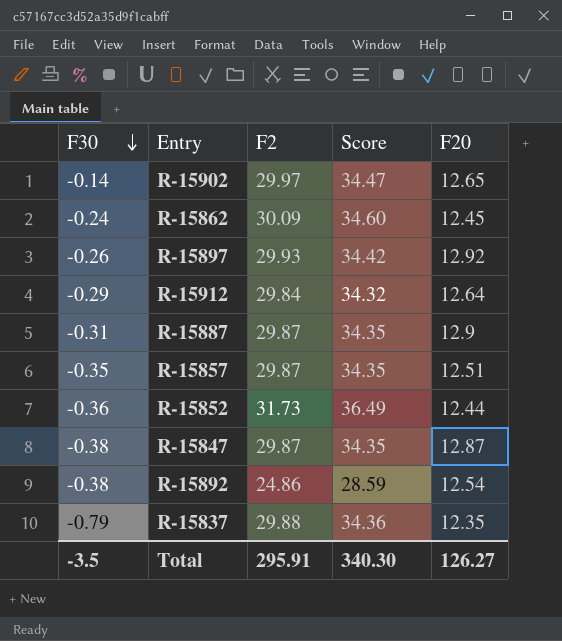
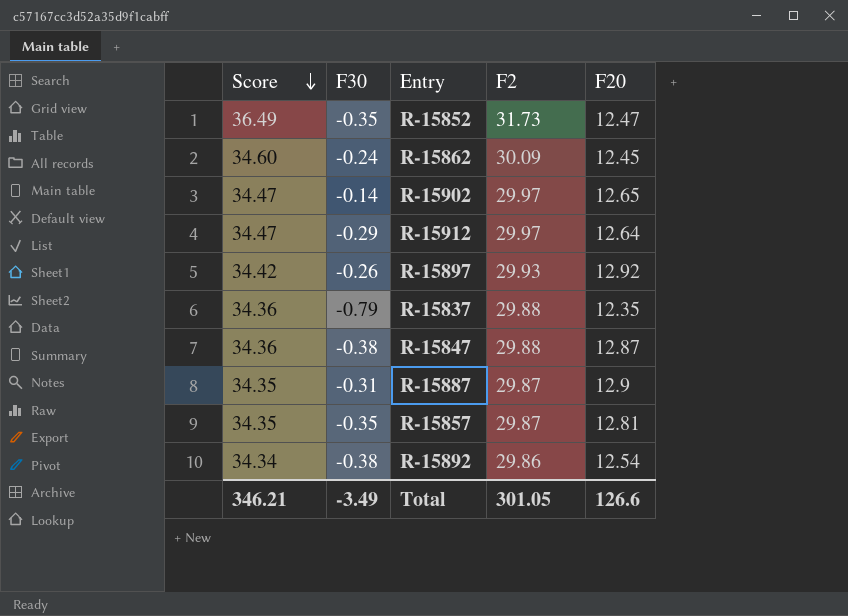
row order: F30 descending -> Score descending
column Score | position: 4 -> 1
R-15852 | F30: -0.36 -> -0.35
R-15852 | F20: 12.44 -> 12.47
R-15912 | Score: 34.32 -> 34.47
R-15912 | F2: 29.84 -> 29.97
R-15847 | Score: 34.35 -> 34.36
R-15847 | F2: 29.87 -> 29.88
R-15857 | F20: 12.51 -> 12.81
R-15892 | Score: 28.59 -> 34.34
R-15892 | F2: 24.86 -> 29.86
Total | Score: 340.30 -> 346.21
Total | F30: -3.5 -> -3.49
Total | F2: 295.91 -> 301.05
Total | F20: 126.27 -> 126.6

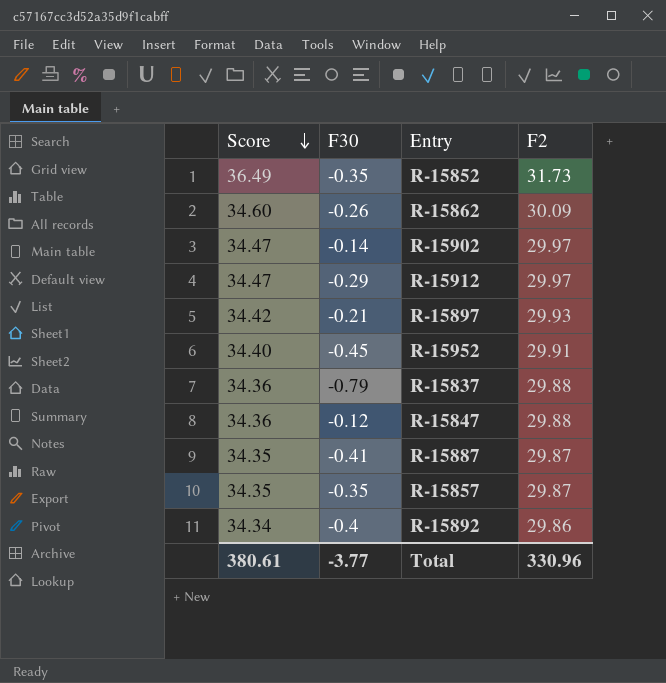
column F20 | position: 5 -> none
R-15862 | F30: -0.24 -> -0.26
R-15897 | F30: -0.26 -> -0.21
row R-15952: none -> 34.40 | -0.45 | 29.91
R-15847 | F30: -0.38 -> -0.12
R-15887 | F30: -0.31 -> -0.41
R-15892 | F30: -0.38 -> -0.4
Total | Score: 346.21 -> 380.61
Total | F30: -3.49 -> -3.77
Total | F2: 301.05 -> 330.96

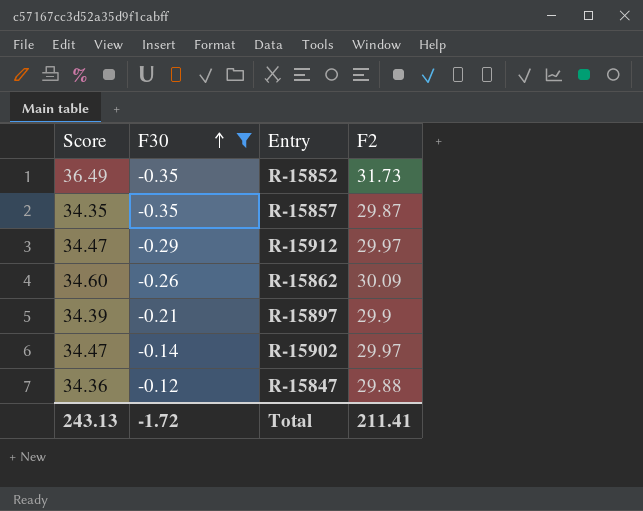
filter: none -> F30 >= -0.35
row order: Score descending -> F30 ascending
R-15897 | Score: 34.42 -> 34.39
R-15897 | F2: 29.93 -> 29.9
Total | Score: 380.61 -> 243.13
Total | F30: -3.77 -> -1.72
Total | F2: 330.96 -> 211.41

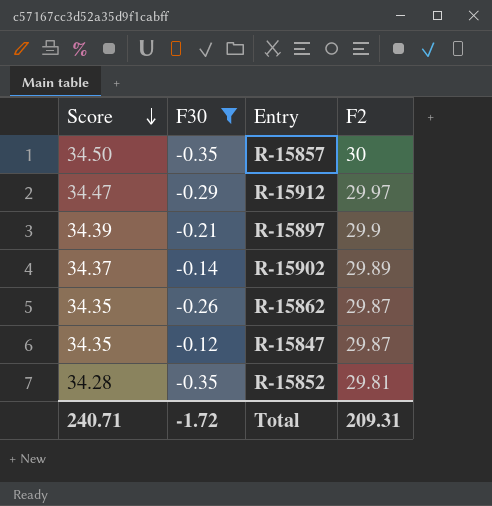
row order: F30 ascending -> Score descending
R-15857 | Score: 34.35 -> 34.50
R-15857 | F2: 29.87 -> 30
R-15902 | Score: 34.47 -> 34.37
R-15902 | F2: 29.97 -> 29.89
R-15862 | Score: 34.60 -> 34.35
R-15862 | F2: 30.09 -> 29.87
R-15847 | Score: 34.36 -> 34.35
R-15847 | F2: 29.88 -> 29.87
R-15852 | Score: 36.49 -> 34.28
R-15852 | F2: 31.73 -> 29.81
Total | Score: 243.13 -> 240.71
Total | F2: 211.41 -> 209.31

